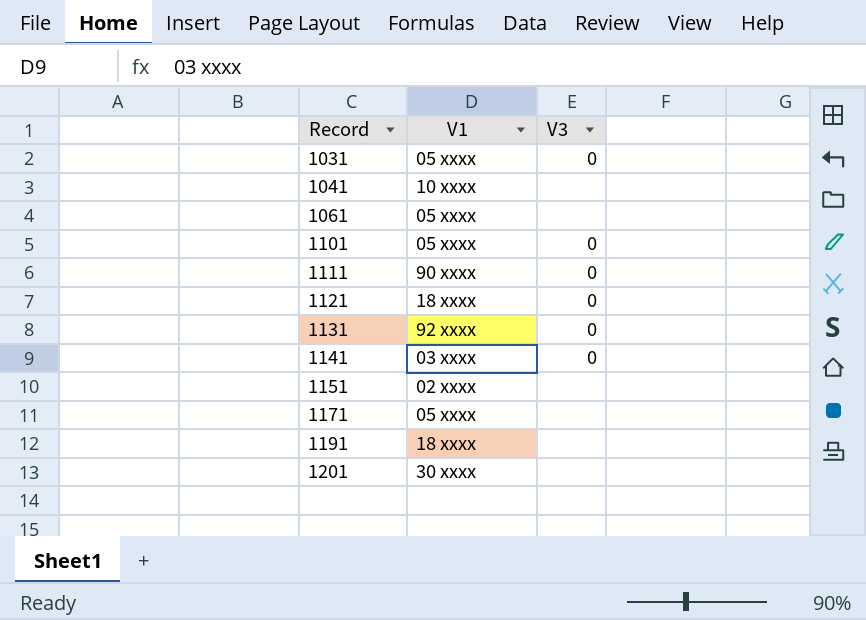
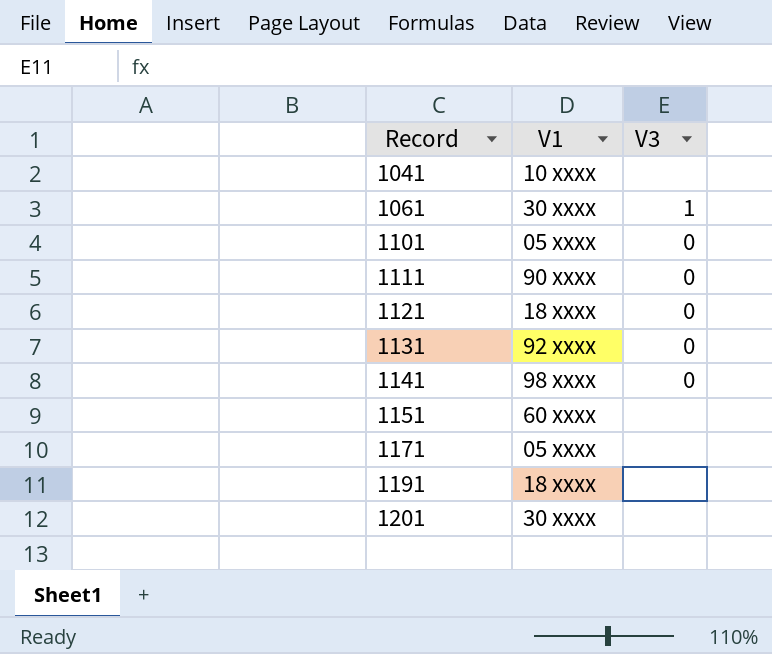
row 1031: 05 xxxx | 0 -> none
1061 | V1: 05 xxxx -> 30 xxxx
1061 | V3: none -> 1
1141 | V1: 03 xxxx -> 98 xxxx
1151 | V1: 02 xxxx -> 60 xxxx

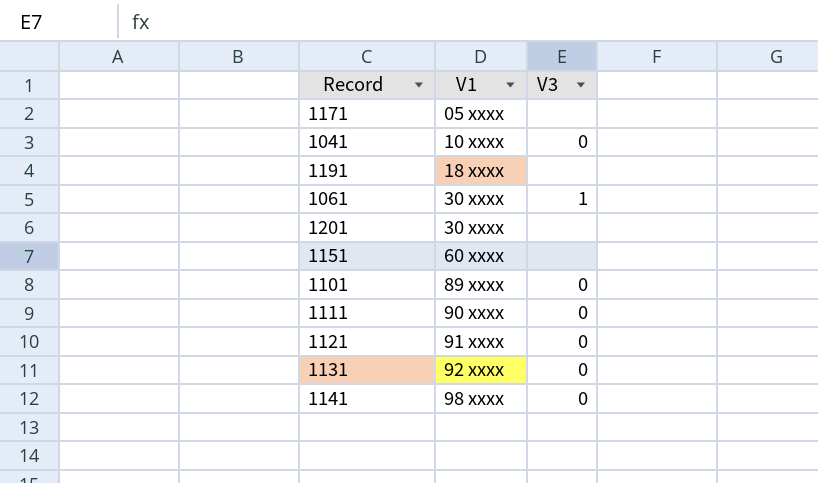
row order: Record ascending -> V1 ascending
1041 | V3: none -> 0
1101 | V1: 05 xxxx -> 89 xxxx
1121 | V1: 18 xxxx -> 91 xxxx

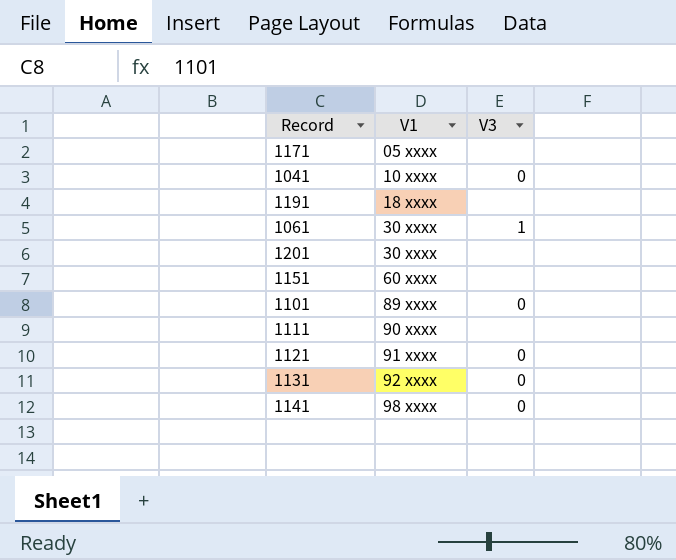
1111 | V3: 0 -> none

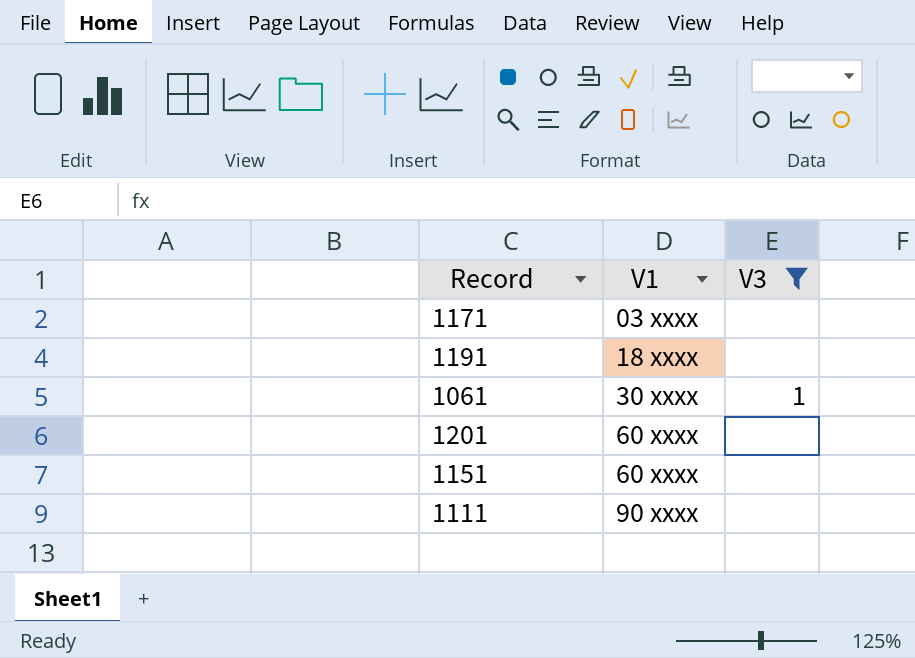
filter: none -> V3 != 0
1171 | V1: 05 xxxx -> 03 xxxx
1201 | V1: 30 xxxx -> 60 xxxx

